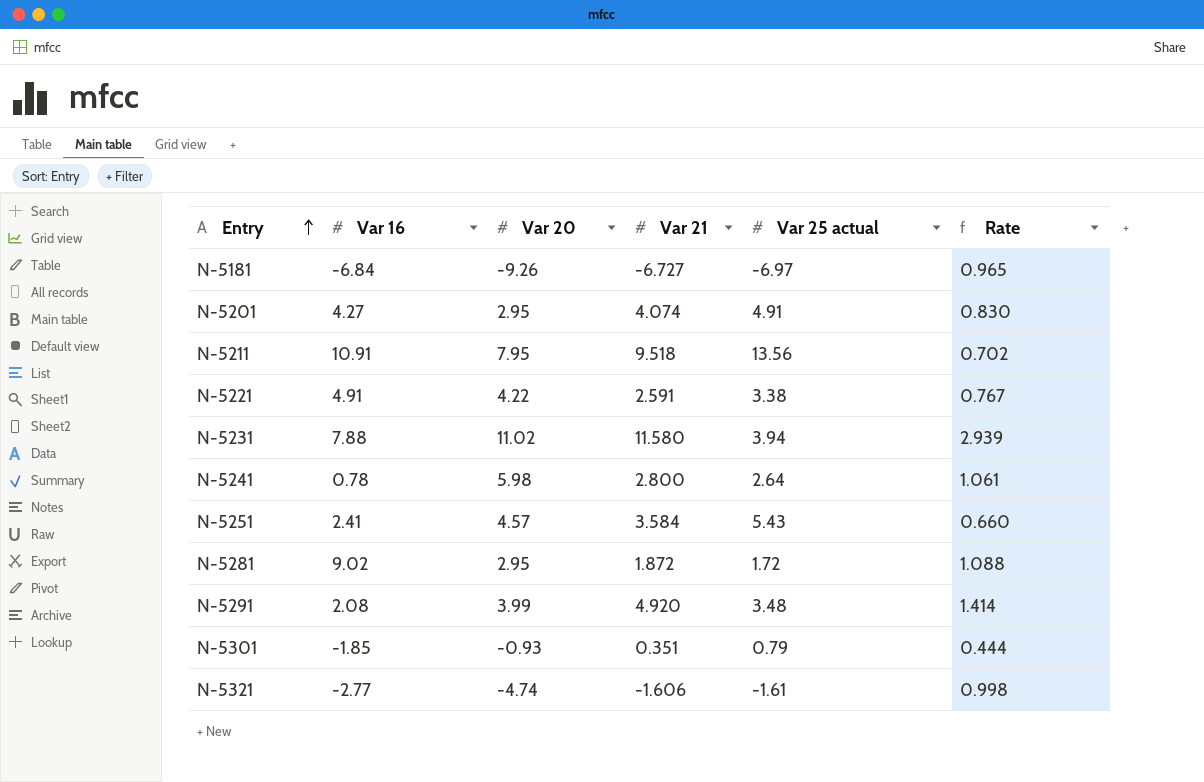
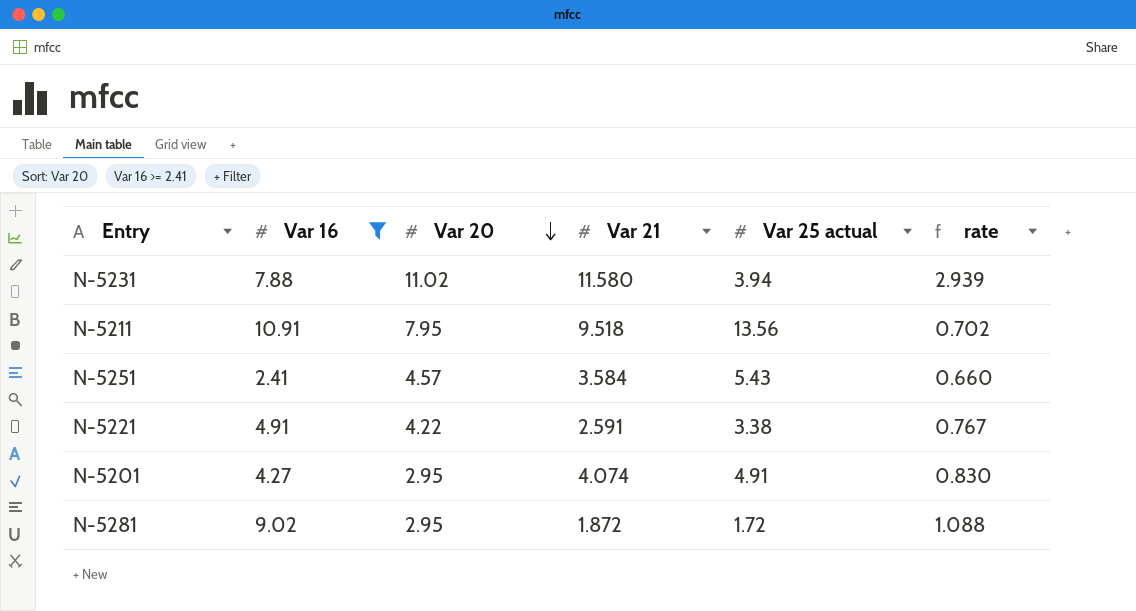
filter: none -> Var 16 >= 2.41
row order: Entry ascending -> Var 20 descending
column name: Rate -> rate

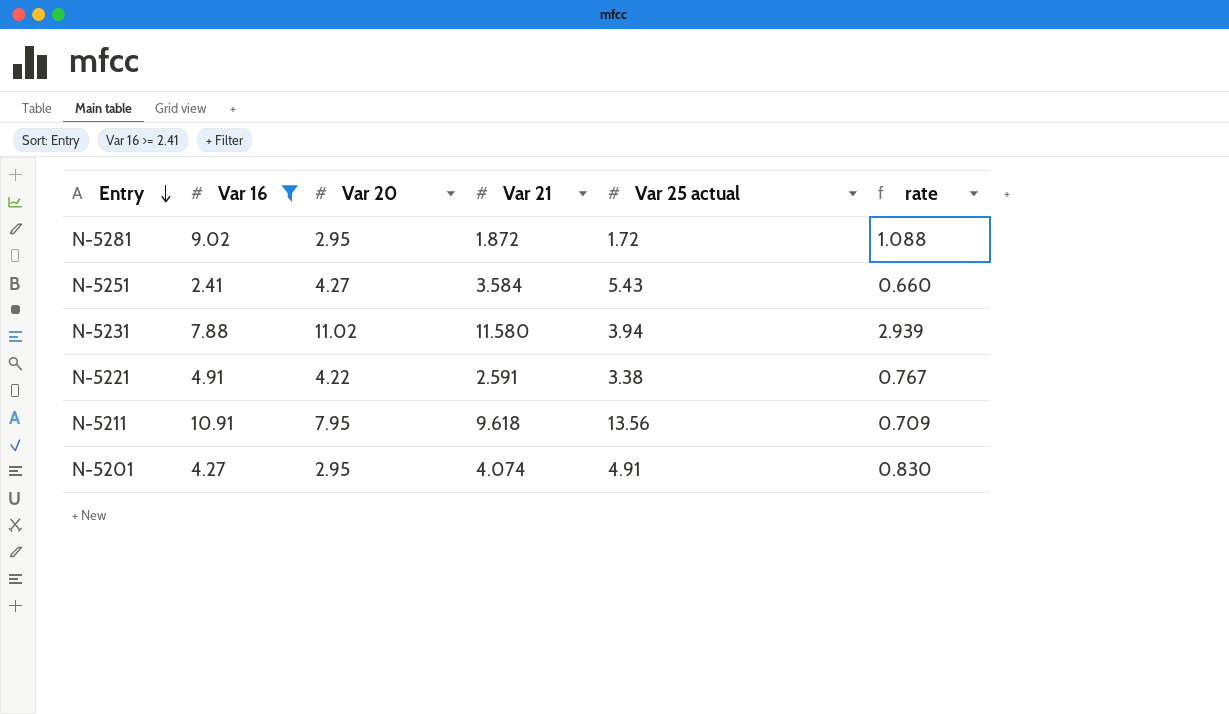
row order: Var 20 descending -> Entry descending
N-5251 | Var 20: 4.57 -> 4.27
N-5211 | Var 21: 9.518 -> 9.618
N-5211 | rate: 0.702 -> 0.709

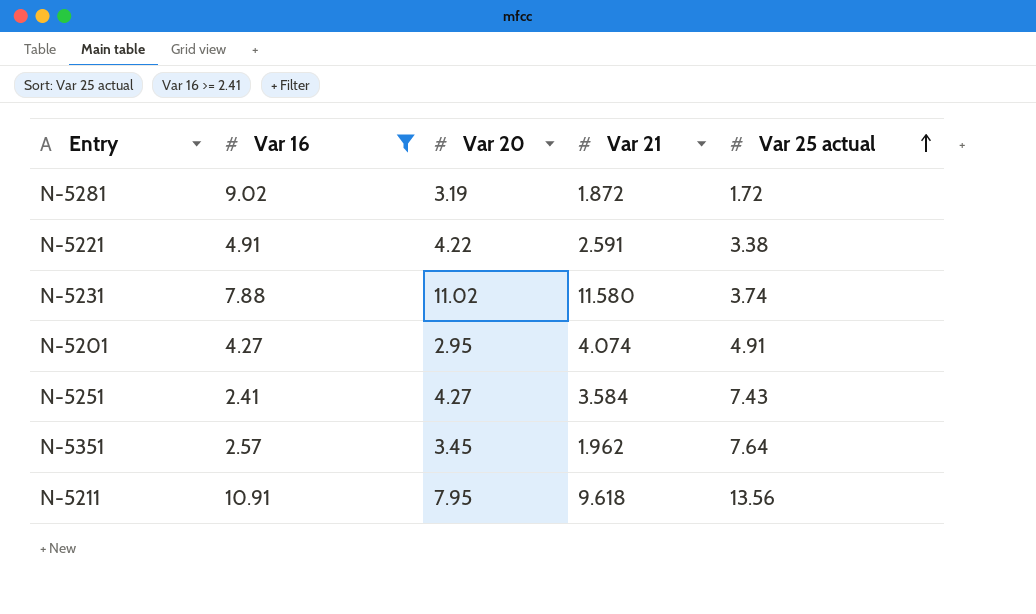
row order: Entry descending -> Var 25 actual ascending
column rate | formula: [Var 21] / [Var 25 actual] -> none
N-5281 | Var 20: 2.95 -> 3.19
N-5231 | Var 25 actual: 3.94 -> 3.74
N-5251 | Var 25 actual: 5.43 -> 7.43
row N-5351: none -> 2.57 | 3.45 | 1.962 | 7.64

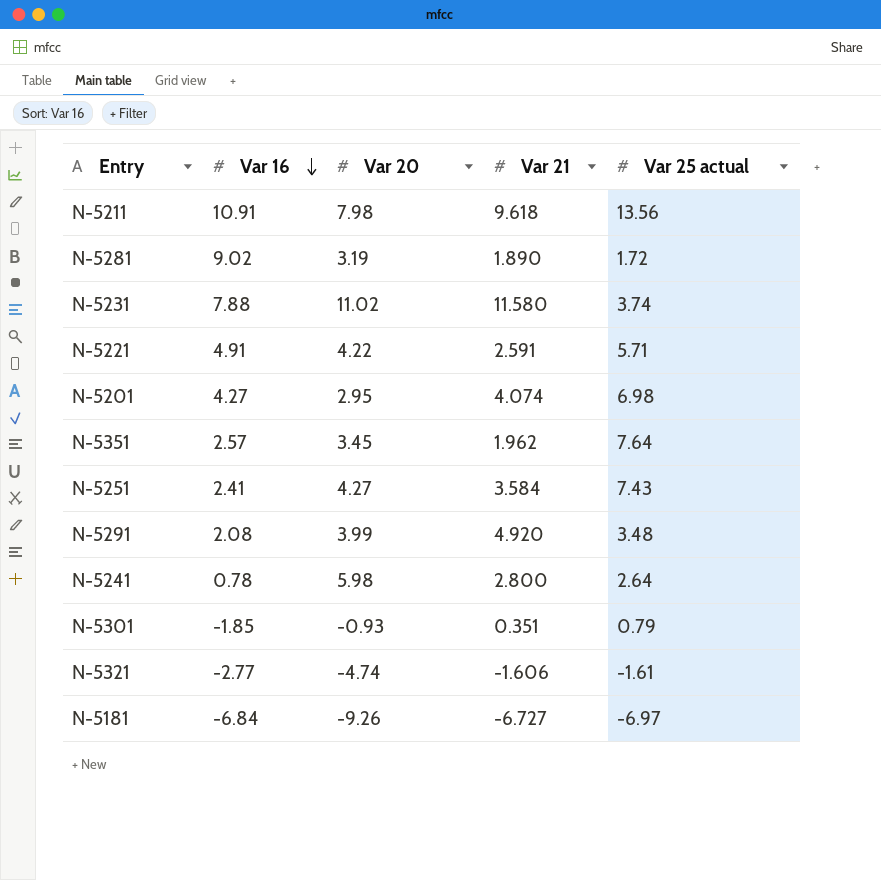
filter: Var 16 >= 2.41 -> none
row order: Var 25 actual ascending -> Var 16 descending
N-5211 | Var 20: 7.95 -> 7.98
N-5281 | Var 21: 1.872 -> 1.890
N-5221 | Var 25 actual: 3.38 -> 5.71
N-5201 | Var 25 actual: 4.91 -> 6.98

